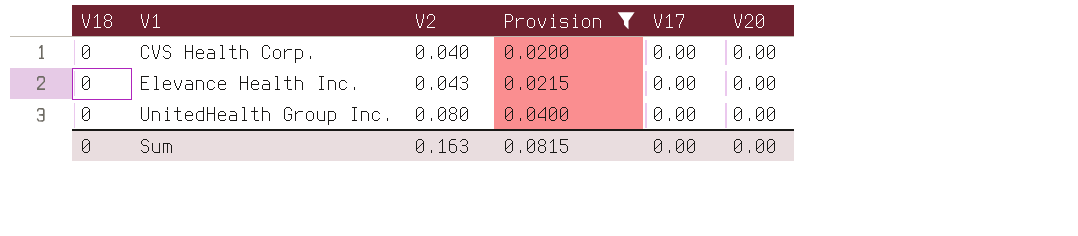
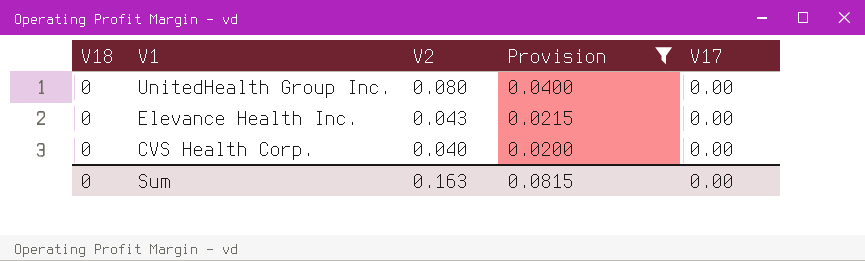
row order: V1 ascending -> V1 descending
column V20 | position: 6 -> none

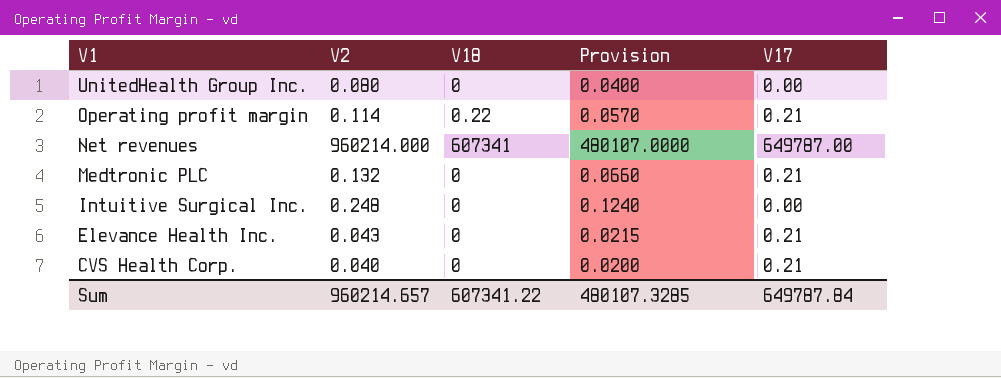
filter: Provision <= 0.0400 -> none
column V18 | position: 1 -> 3
Elevance Health Inc. | V17: 0.00 -> 0.21
CVS Health Corp. | V17: 0.00 -> 0.21
Sum | V2: 0.163 -> 960214.657
Sum | V18: 0 -> 607341.22
Sum | Provision: 0.0815 -> 480107.3285
Sum | V17: 0.00 -> 649787.84

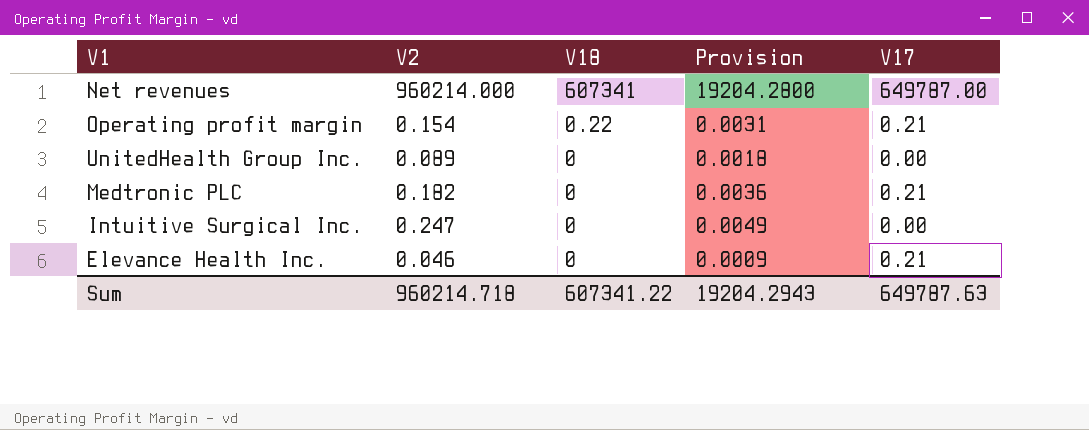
row order: V1 descending -> V18 descending
column Provision | formula: [V2] * 0.5 -> [V2] * 0.02
row CVS Health Corp.: 0.040 | 0 | 0.0200 | 0.21 -> none
Operating profit margin | V2: 0.114 -> 0.154
UnitedHealth Group Inc. | V2: 0.080 -> 0.089
Medtronic PLC | V2: 0.132 -> 0.182
Intuitive Surgical Inc. | V2: 0.248 -> 0.247
Elevance Health Inc. | V2: 0.043 -> 0.046
Sum | V2: 960214.657 -> 960214.718
Sum | Provision: 480107.3285 -> 19204.2943
Sum | V17: 649787.84 -> 649787.63

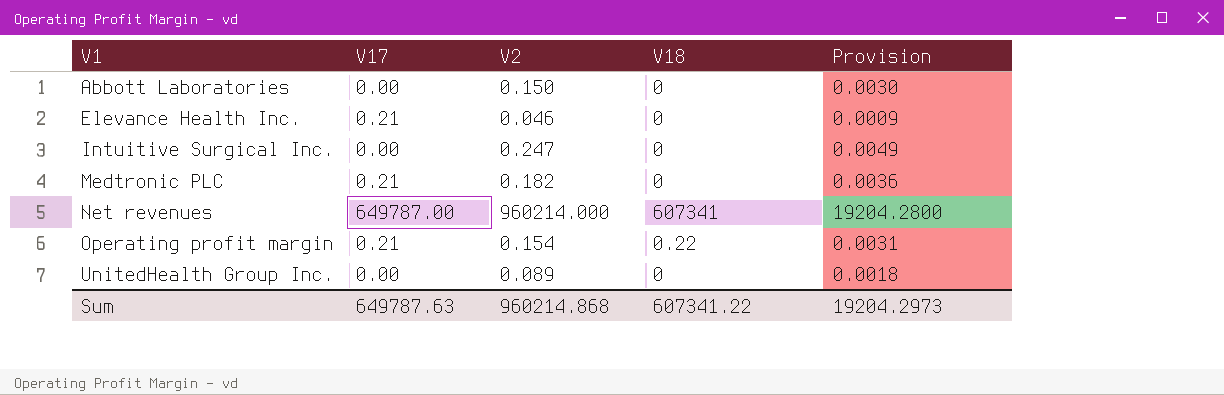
row order: V18 descending -> V1 ascending
column V17 | position: 5 -> 2
row Abbott Laboratories: none -> 0.00 | 0.150 | 0 | 0.0030
Sum | V2: 960214.718 -> 960214.868
Sum | Provision: 19204.2943 -> 19204.2973

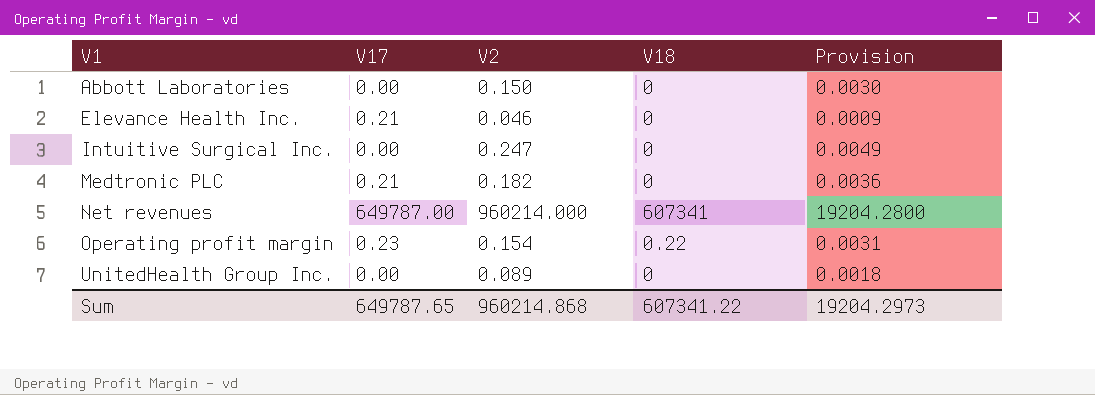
Operating profit margin | V17: 0.21 -> 0.23
Sum | V17: 649787.63 -> 649787.65

